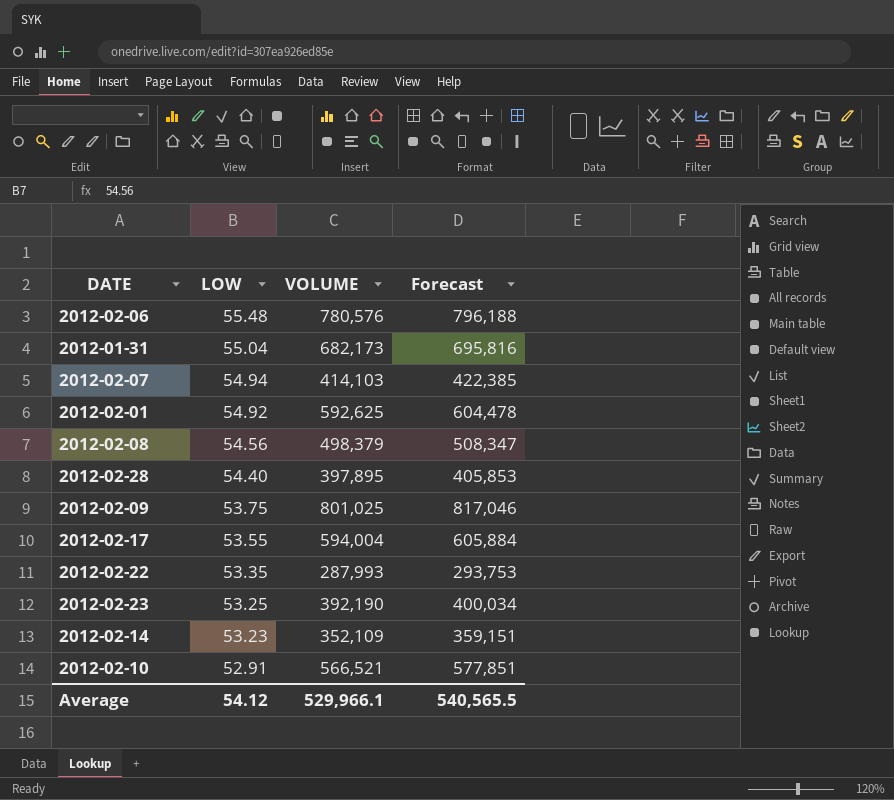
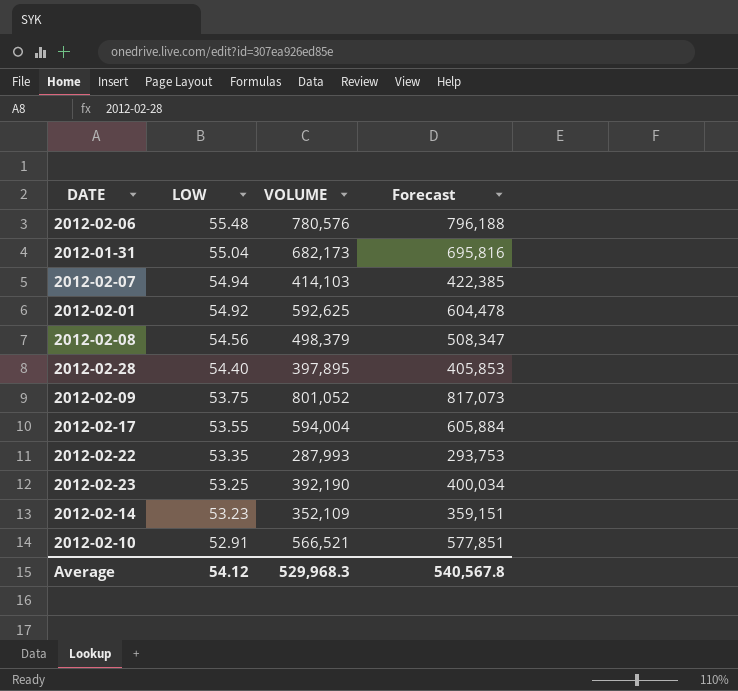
2012-02-09 | VOLUME: 801,025 -> 801,052
2012-02-09 | Forecast: 817,046 -> 817,073
Average | VOLUME: 529,966.1 -> 529,968.3
Average | Forecast: 540,565.5 -> 540,567.8

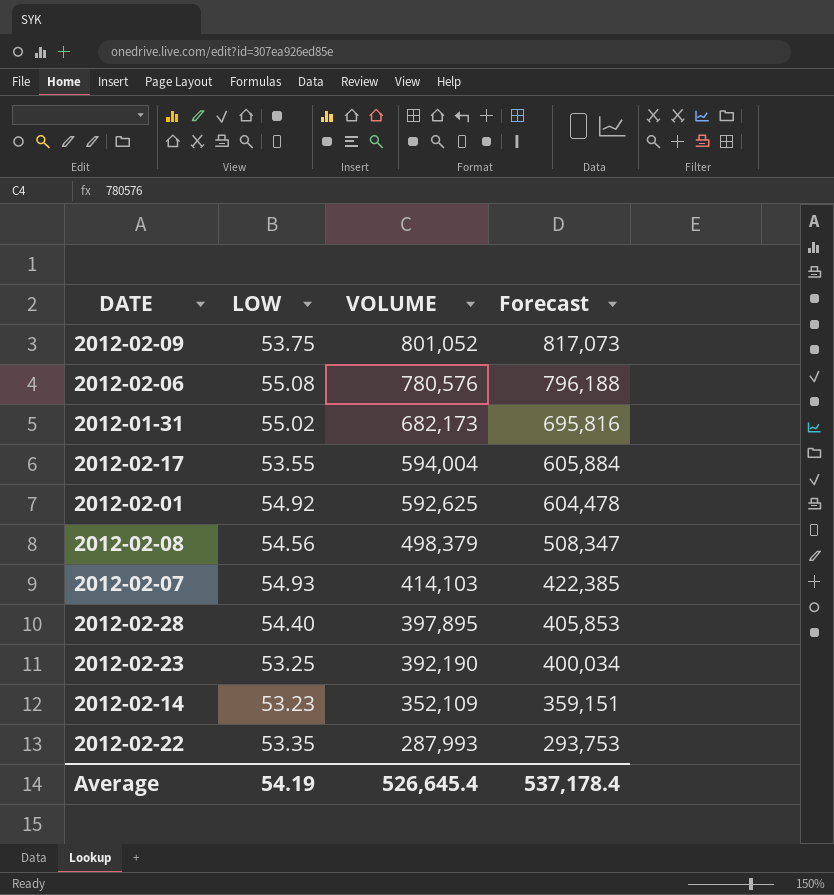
row order: LOW descending -> VOLUME descending
row 2012-02-10: 52.91 | 566,521 | 577,851 -> none
2012-02-06 | LOW: 55.48 -> 55.08
2012-01-31 | LOW: 55.04 -> 55.02
2012-02-07 | LOW: 54.94 -> 54.93
Average | LOW: 54.12 -> 54.19
Average | VOLUME: 529,968.3 -> 526,645.4
Average | Forecast: 540,567.8 -> 537,178.4

